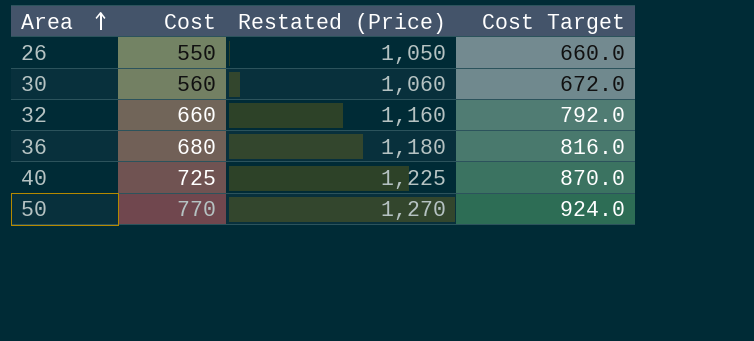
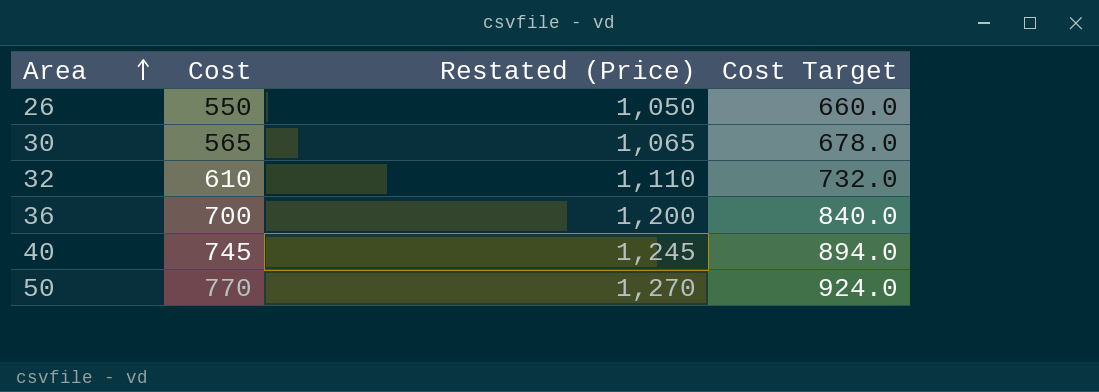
30 | Cost: 560 -> 565
30 | Restated (Price): 1,060 -> 1,065
30 | Cost Target: 672.0 -> 678.0
32 | Cost: 660 -> 610
32 | Restated (Price): 1,160 -> 1,110
32 | Cost Target: 792.0 -> 732.0
36 | Cost: 680 -> 700
36 | Restated (Price): 1,180 -> 1,200
36 | Cost Target: 816.0 -> 840.0
40 | Cost: 725 -> 745
40 | Restated (Price): 1,225 -> 1,245
40 | Cost Target: 870.0 -> 894.0

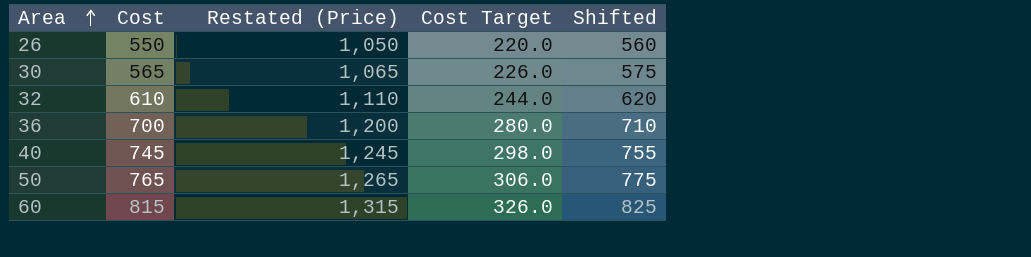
column Cost Target | formula: [Cost] * 1.2 -> [Cost] * 0.4
column Shifted | formula: none -> [Cost] + 10
50 | Cost: 770 -> 765
50 | Restated (Price): 1,270 -> 1,265
row 60: none -> 815 | 1,315 | 326.0 | 825

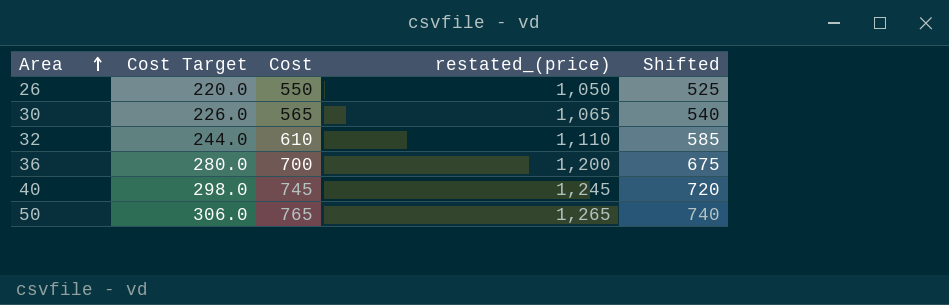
column Cost Target | position: 4 -> 2
column name: Restated (Price) -> restated_(price)
column Shifted | formula: [Cost] + 10 -> [Cost] - 25
row 60: 815 | 1,315 | 326.0 | 825 -> none

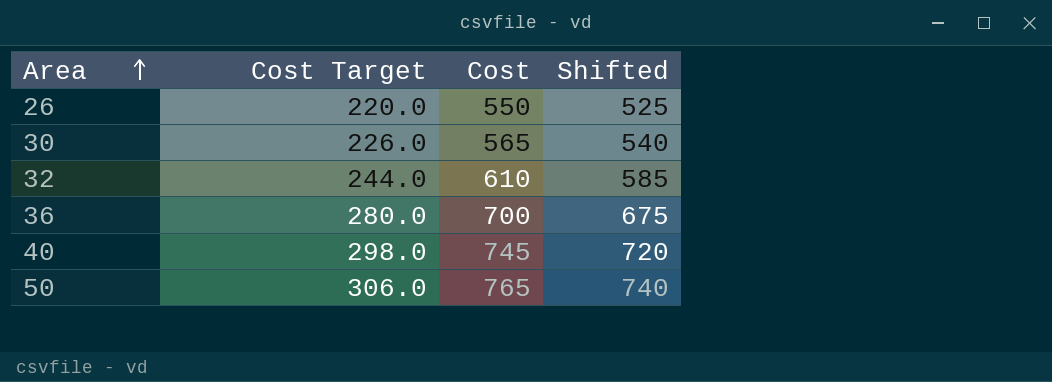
column restated_(price) | formula: [Cost] + 500 -> none

